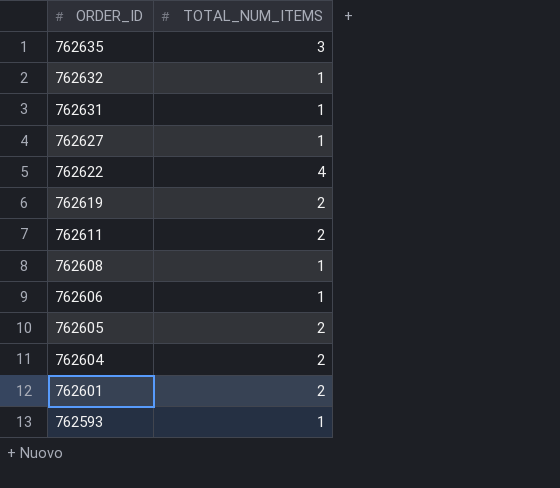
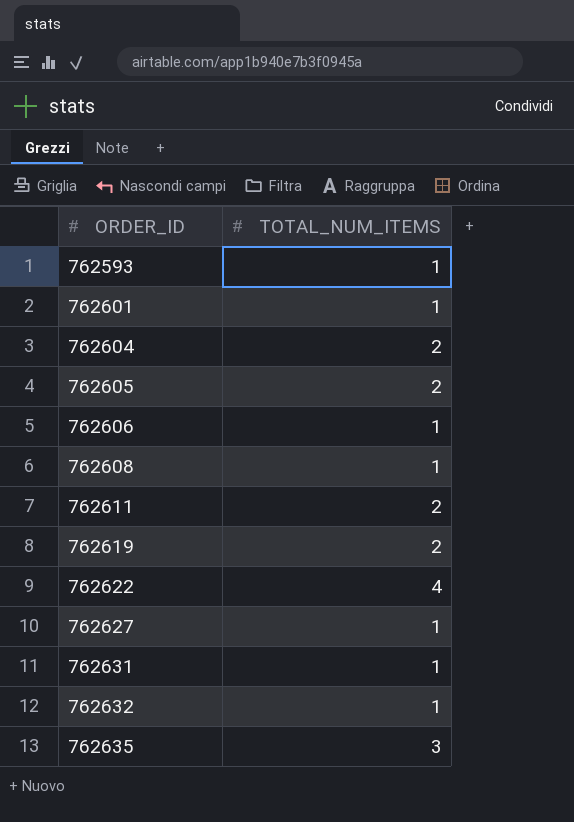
row order: ORDER_ID descending -> ORDER_ID ascending
762601 | TOTAL_NUM_ITEMS: 2 -> 1

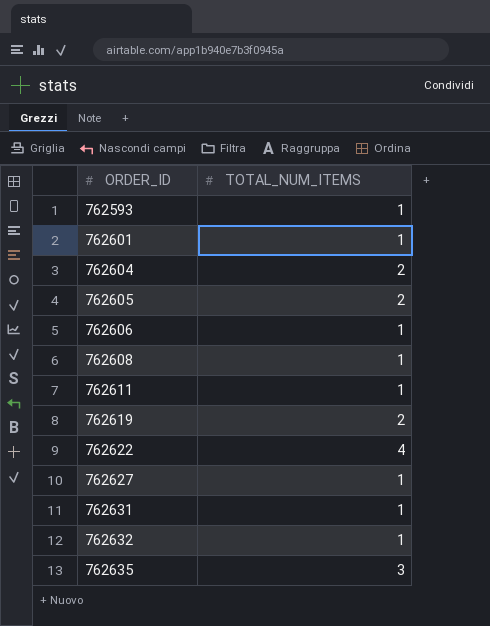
762611 | TOTAL_NUM_ITEMS: 2 -> 1

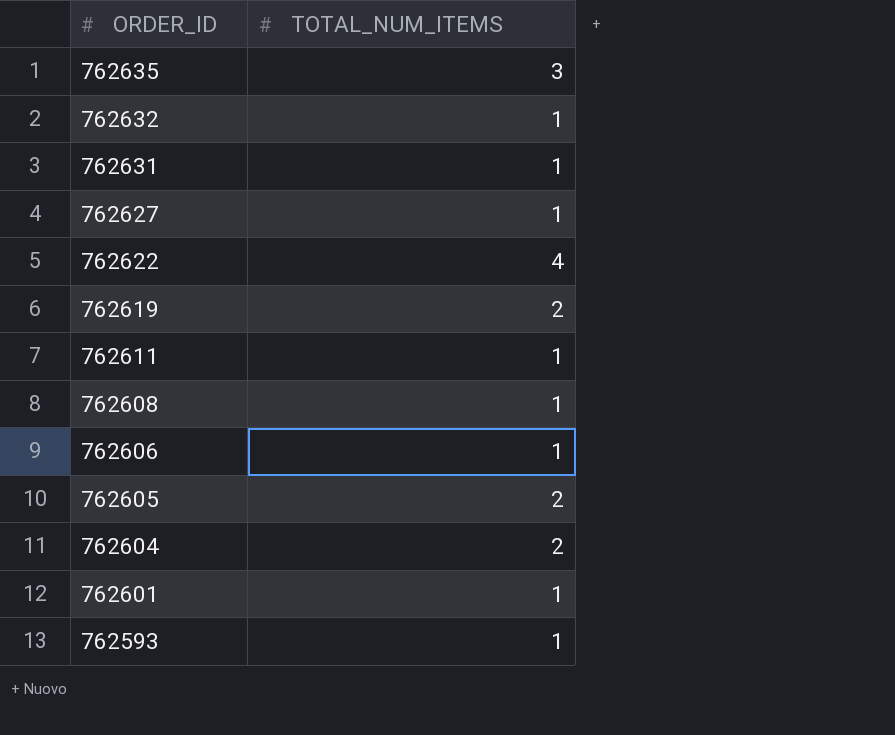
row order: ORDER_ID ascending -> ORDER_ID descending

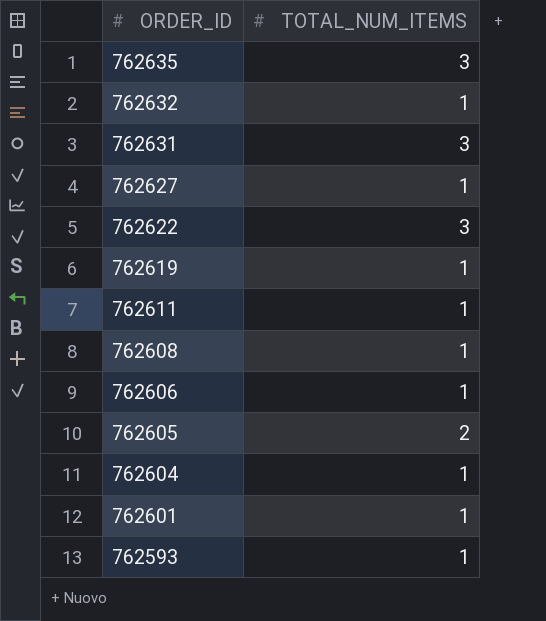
762631 | TOTAL_NUM_ITEMS: 1 -> 3
762622 | TOTAL_NUM_ITEMS: 4 -> 3
762619 | TOTAL_NUM_ITEMS: 2 -> 1
762604 | TOTAL_NUM_ITEMS: 2 -> 1

